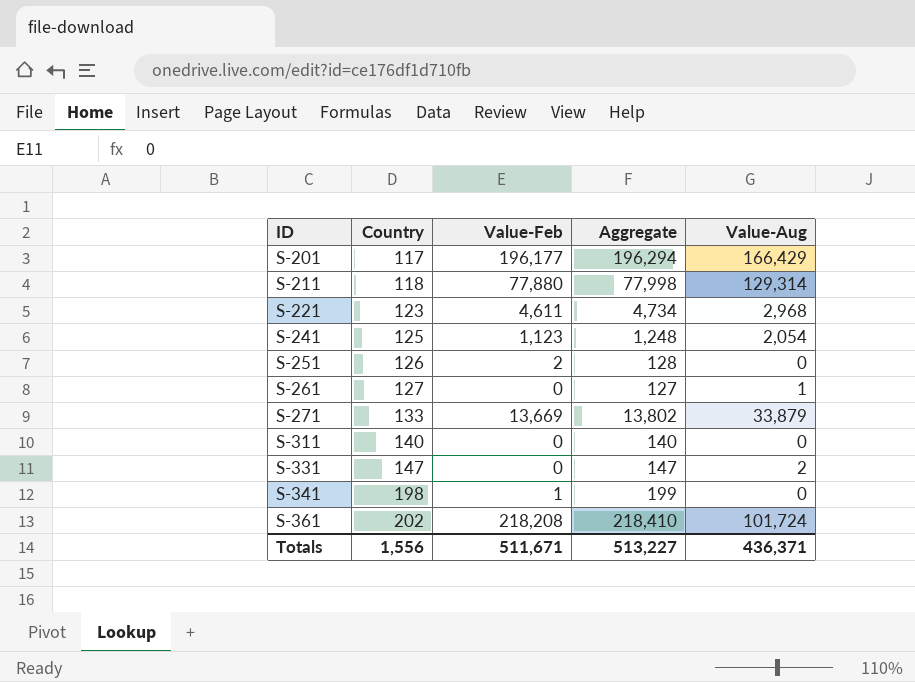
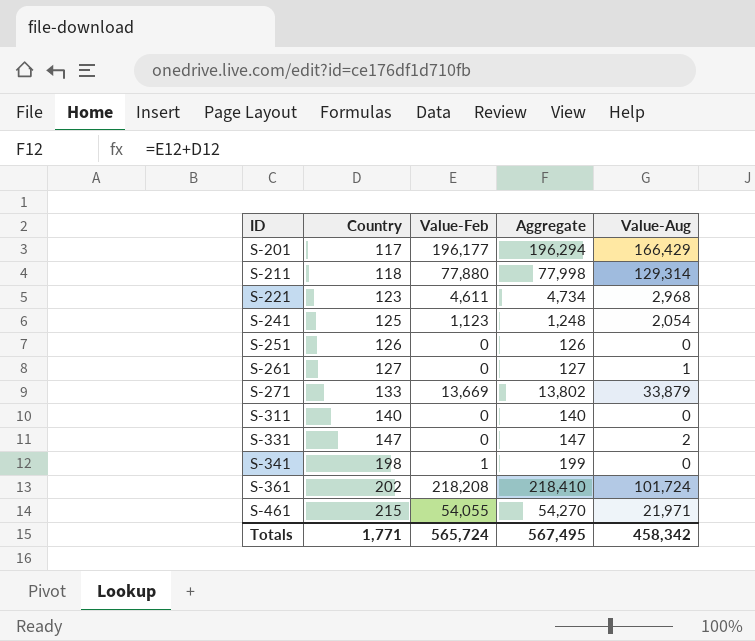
S-251 | Value-Feb: 2 -> 0
S-251 | Aggregate: 128 -> 126
row S-461: none -> 215 | 54,055 | 54,270 | 21,971
Totals | Country: 1,556 -> 1,771
Totals | Value-Feb: 511,671 -> 565,724
Totals | Aggregate: 513,227 -> 567,495
Totals | Value-Aug: 436,371 -> 458,342

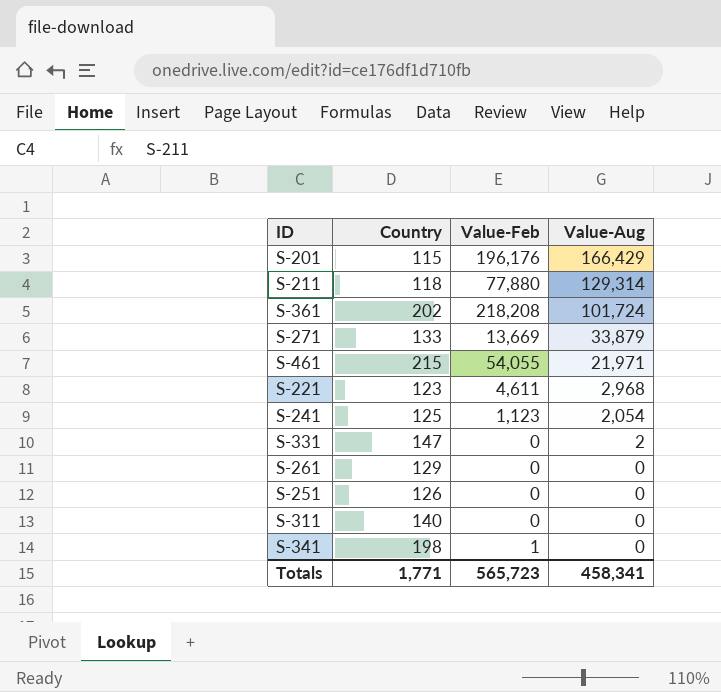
row order: ID ascending -> Value-Aug descending
column Aggregate | formula: [Country] + [Value-Feb] -> none
S-201 | Country: 117 -> 115
S-201 | Value-Feb: 196,177 -> 196,176
S-261 | Country: 127 -> 129
S-261 | Value-Aug: 1 -> 0
Totals | Value-Feb: 565,724 -> 565,723
Totals | Value-Aug: 458,342 -> 458,341

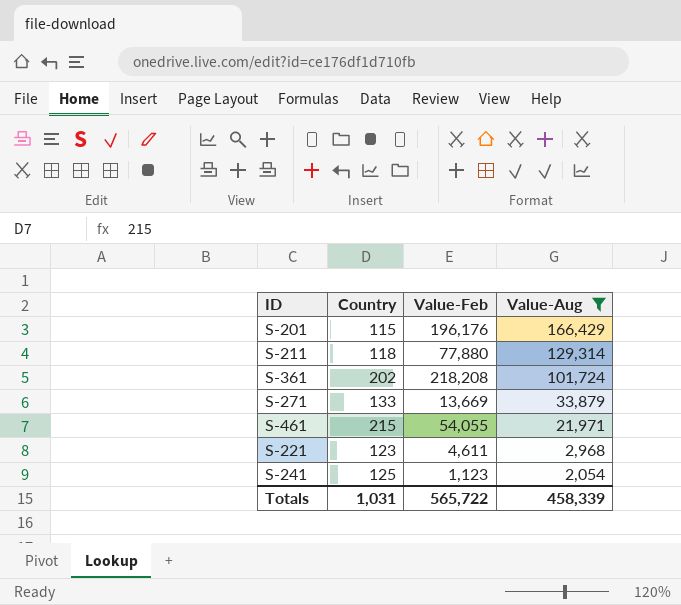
filter: none -> Value-Aug >= 2,054
Totals | Country: 1,771 -> 1,031
Totals | Value-Feb: 565,723 -> 565,722
Totals | Value-Aug: 458,341 -> 458,339

